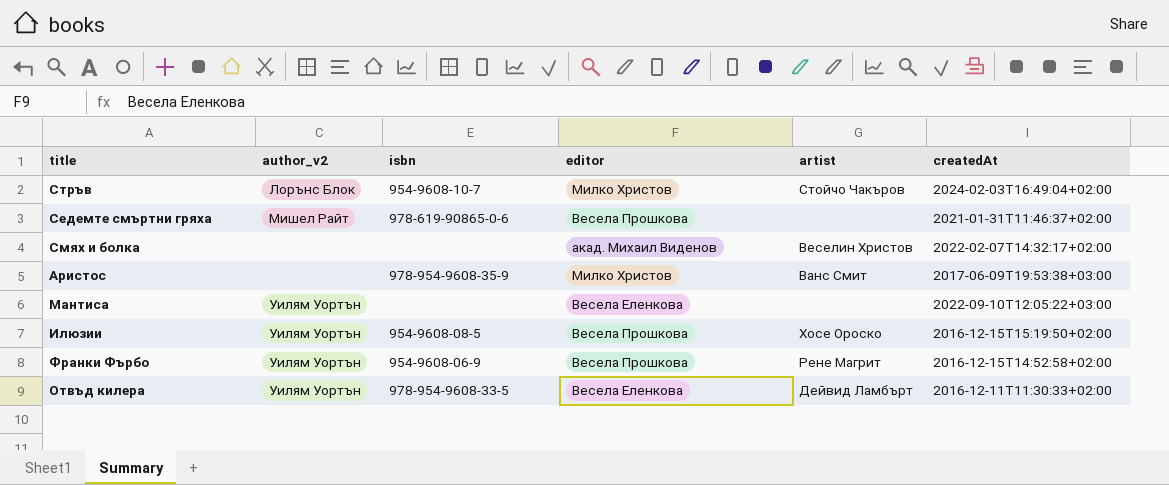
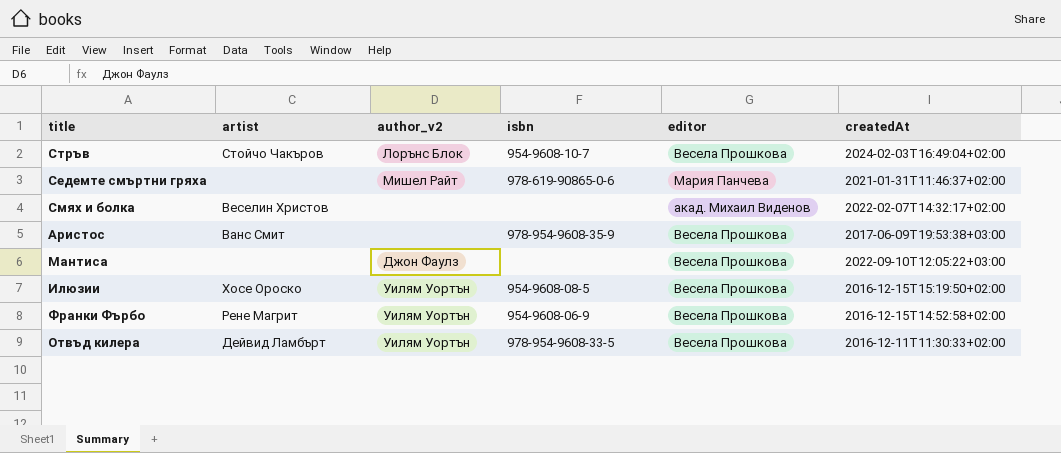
column artist | position: 5 -> 2
Стръв | editor: Милко Христов -> Весела Прошкова
Седемте смъртни гряха | editor: Весела Прошкова -> Мария Панчева
Аристос | editor: Милко Христов -> Весела Прошкова
Мантиса | author_v2: Уилям Уортън -> Джон Фаулз
Мантиса | editor: Весела Еленкова -> Весела Прошкова
Отвъд килера | editor: Весела Еленкова -> Весела Прошкова

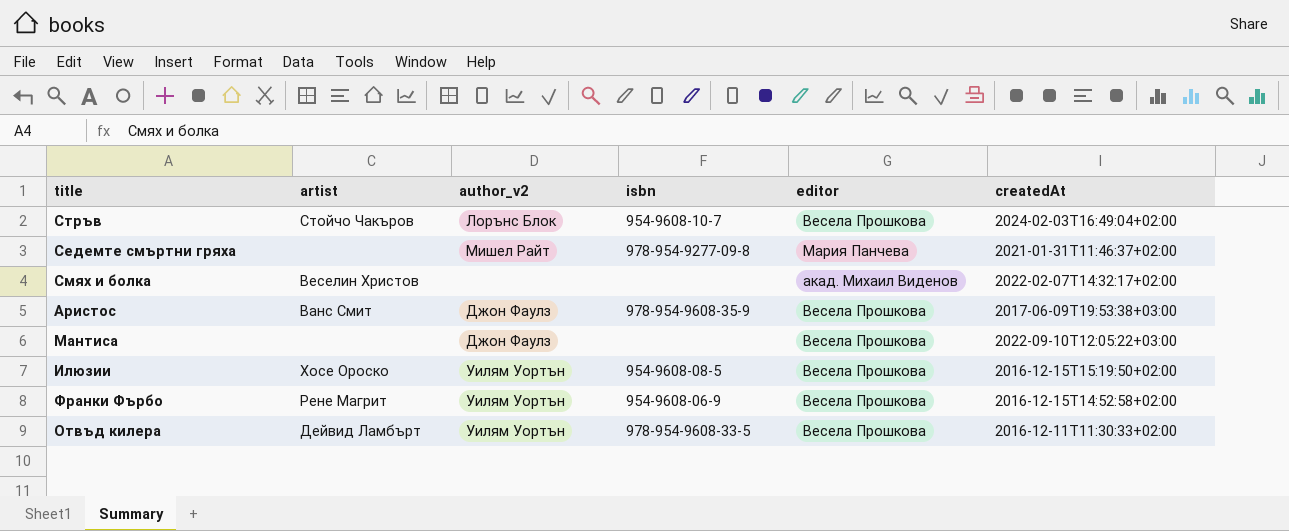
Седемте смъртни гряха | isbn: 978-619-90865-0-6 -> 978-954-9277-09-8
Аристос | author_v2: none -> Джон Фаулз

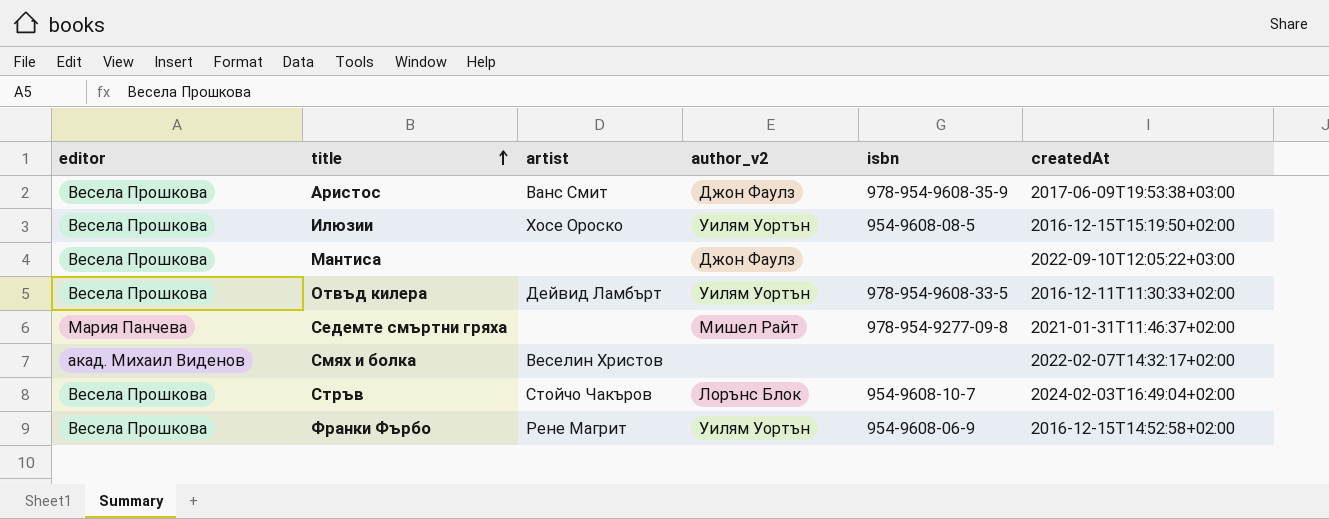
row order: none -> title ascending
column editor | position: 5 -> 1

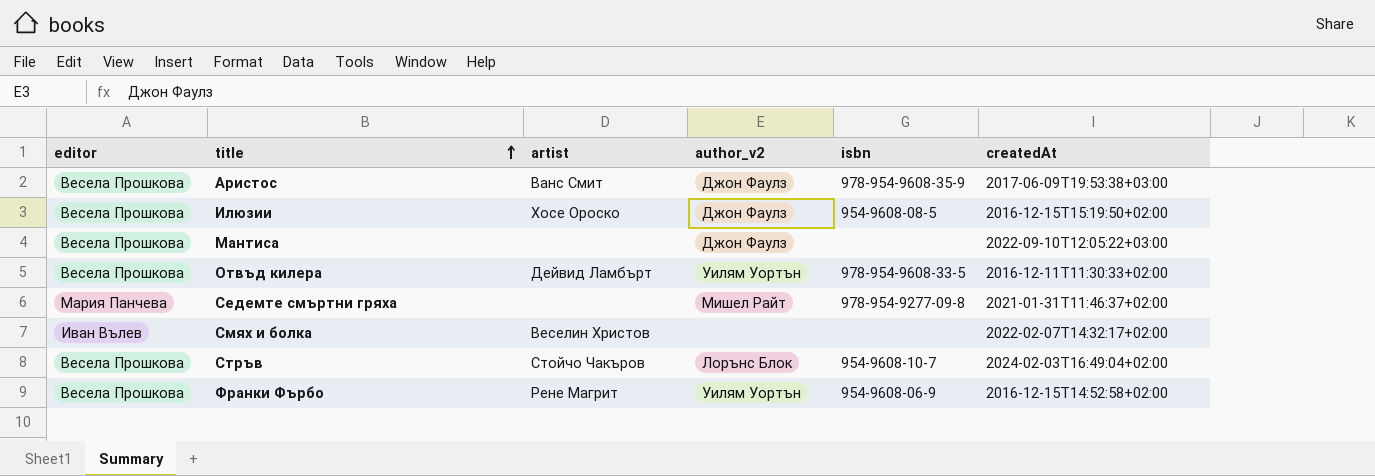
Илюзии | author_v2: Уилям Уортън -> Джон Фаулз
Смях и болка | editor: акад. Михаил Виденов -> Иван Вълев

